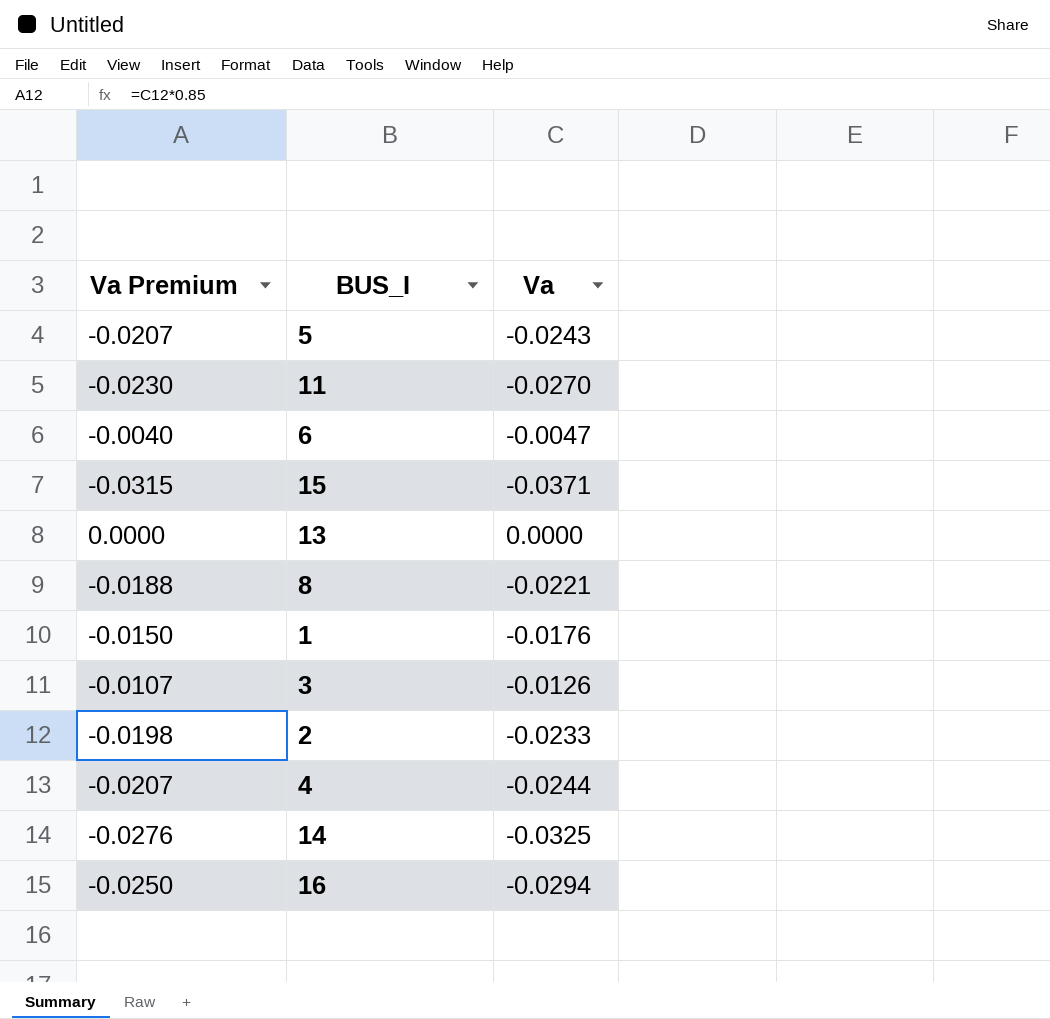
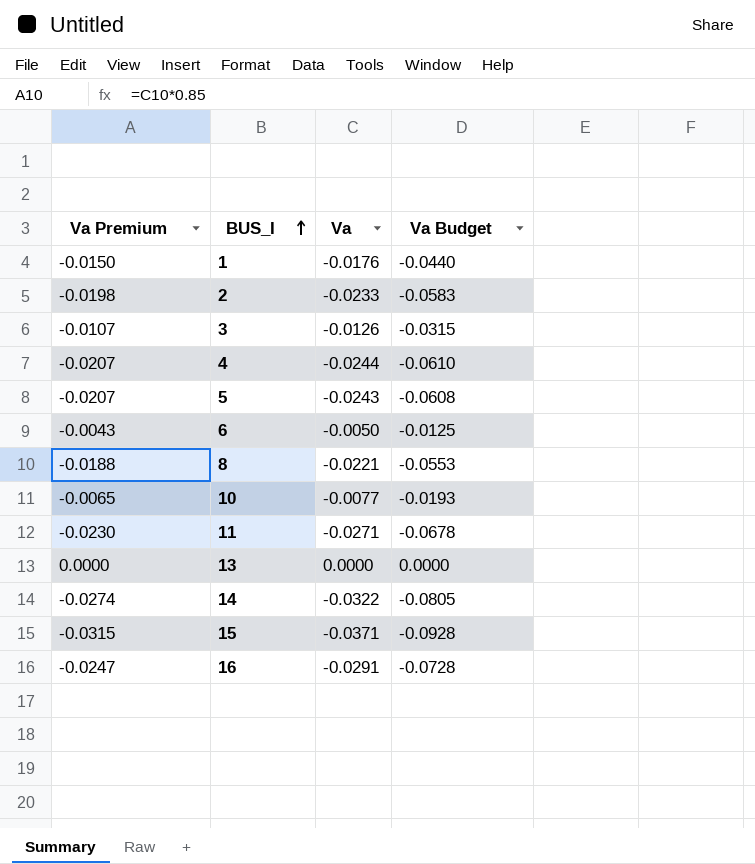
row order: none -> BUS_I ascending
column Va Budget | formula: none -> [Va] * 2.5
6 | Va Premium: -0.0040 -> -0.0043
6 | Va: -0.0047 -> -0.0050
row 10: none -> -0.0065 | -0.0077 | -0.0193
11 | Va: -0.0270 -> -0.0271
14 | Va Premium: -0.0276 -> -0.0274
14 | Va: -0.0325 -> -0.0322
16 | Va Premium: -0.0250 -> -0.0247
16 | Va: -0.0294 -> -0.0291

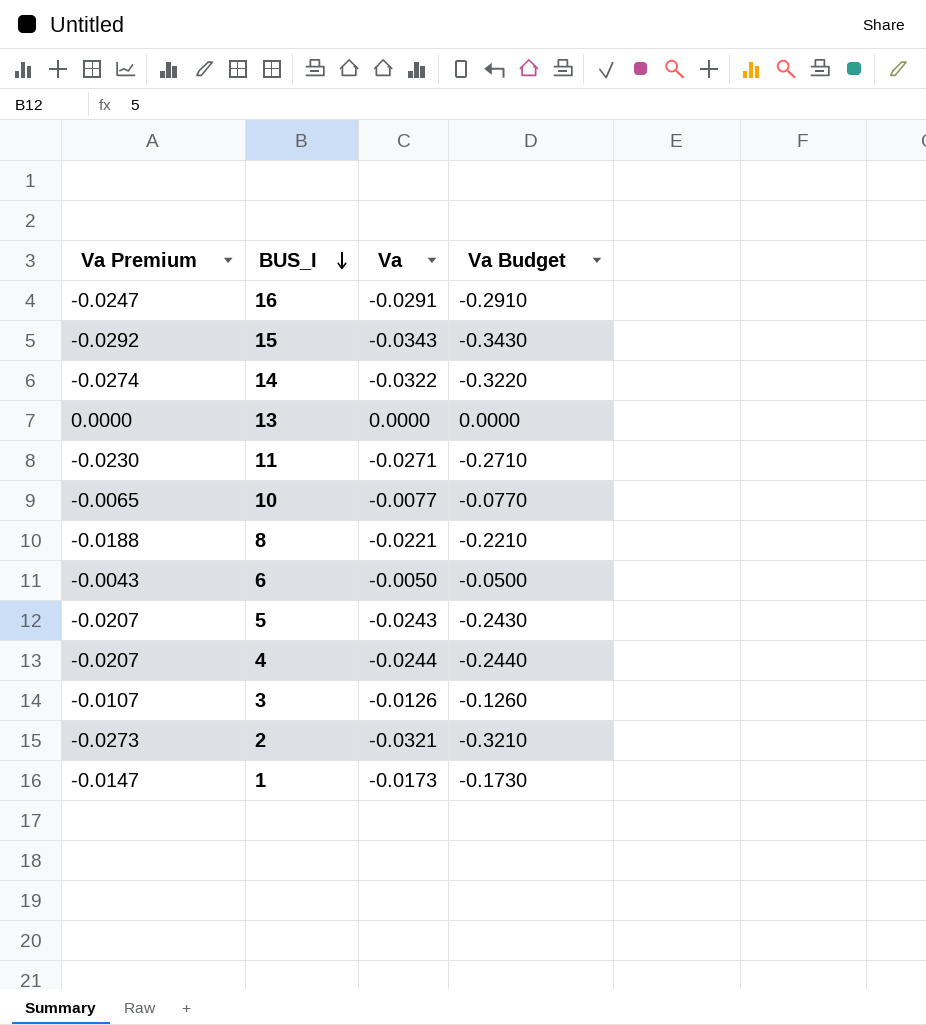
row order: BUS_I ascending -> BUS_I descending
column Va Budget | formula: [Va] * 2.5 -> [Va] * 10
15 | Va Premium: -0.0315 -> -0.0292
15 | Va: -0.0371 -> -0.0343
2 | Va Premium: -0.0198 -> -0.0273
2 | Va: -0.0233 -> -0.0321
1 | Va Premium: -0.0150 -> -0.0147
1 | Va: -0.0176 -> -0.0173

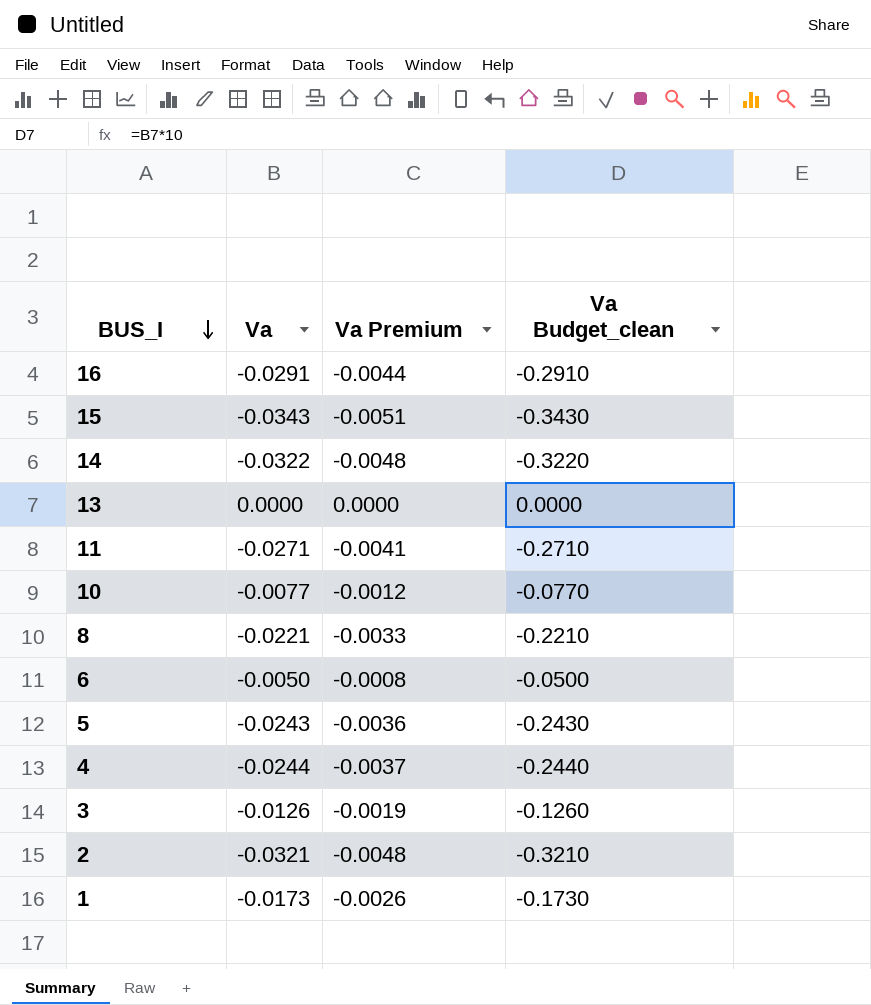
column Va Premium | formula: [Va] * 0.85 -> [Va] * 0.15
column Va Premium | position: 1 -> 3
column name: Va Budget -> Va Budget_clean

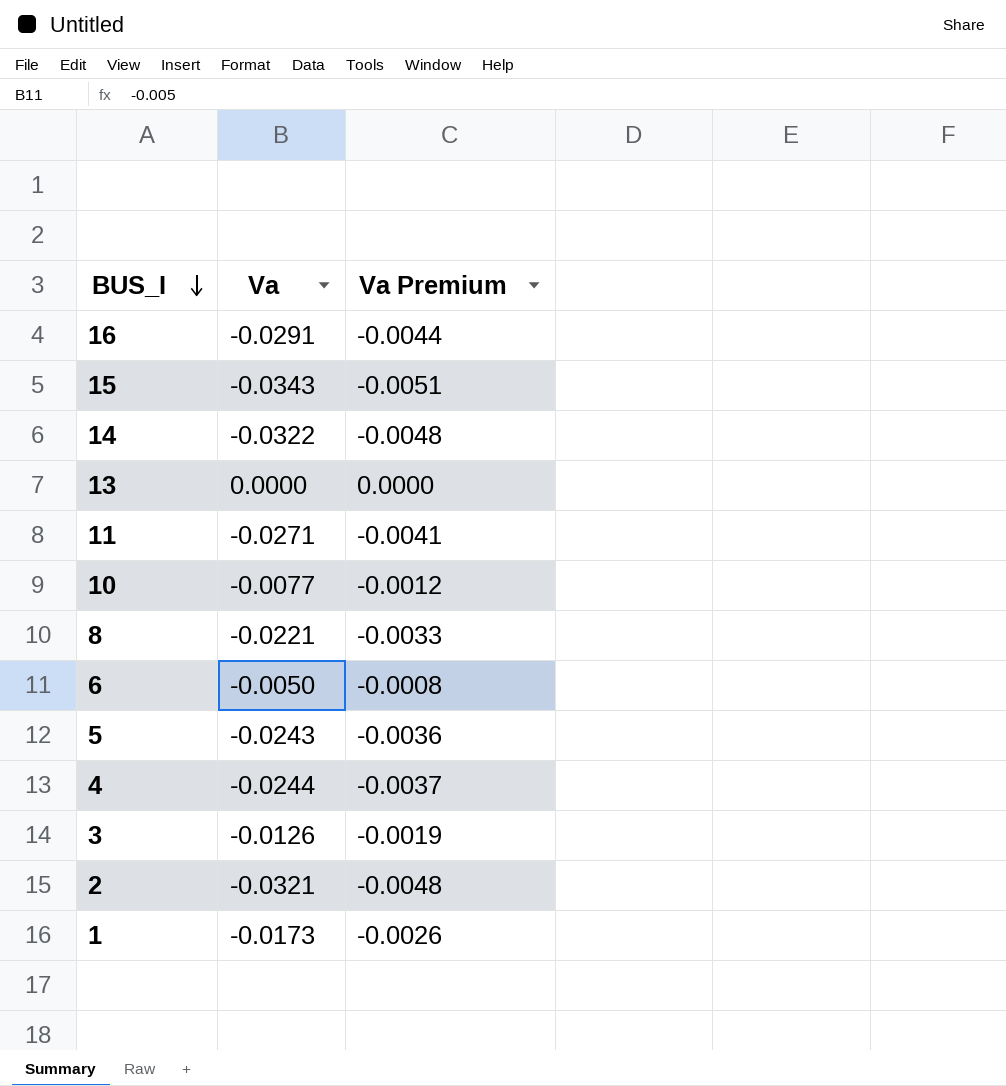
column Va Budget_clean | formula: [Va] * 10 -> none

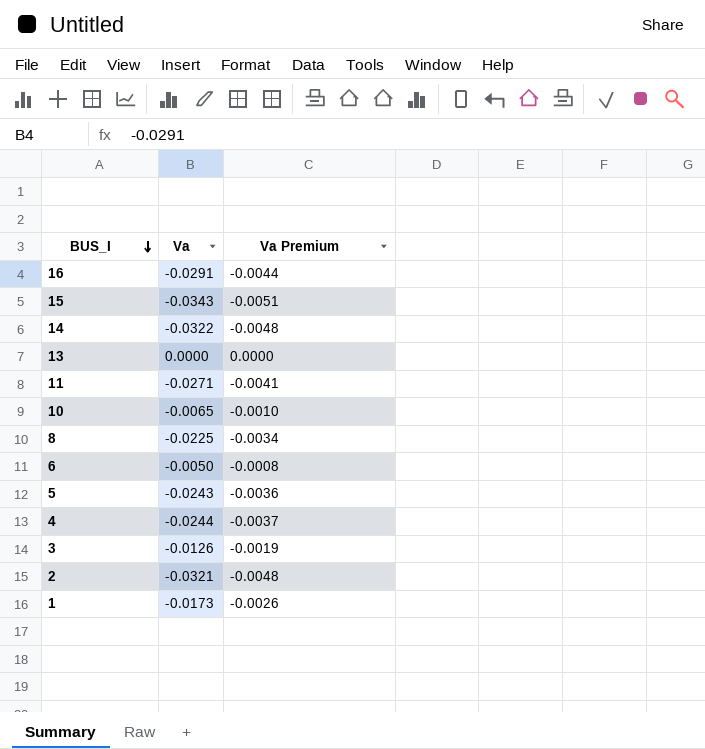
10 | Va: -0.0077 -> -0.0065
10 | Va Premium: -0.0012 -> -0.0010
8 | Va: -0.0221 -> -0.0225
8 | Va Premium: -0.0033 -> -0.0034

